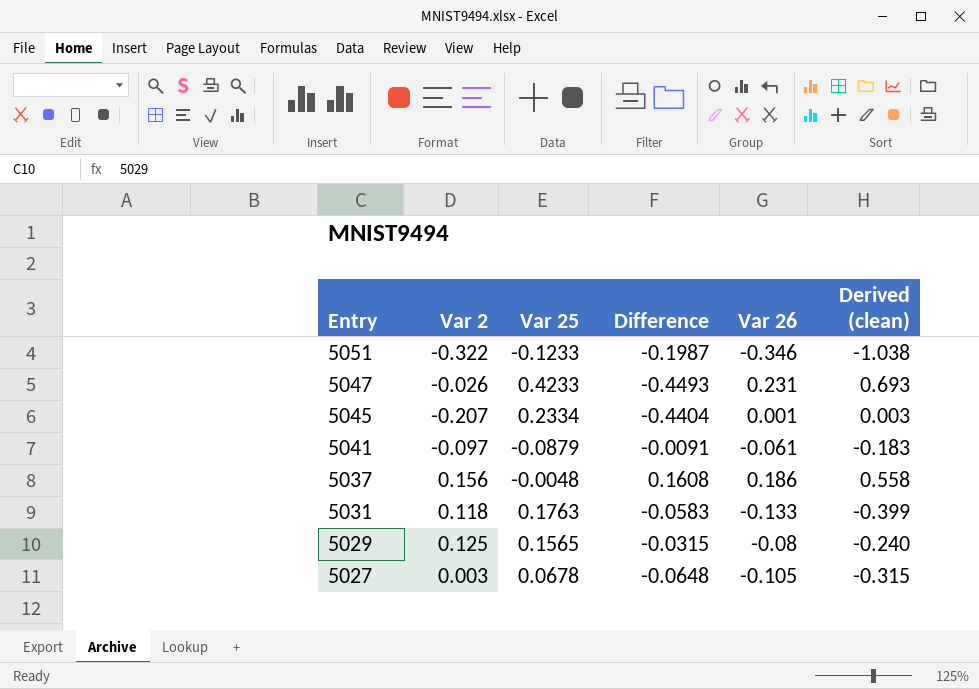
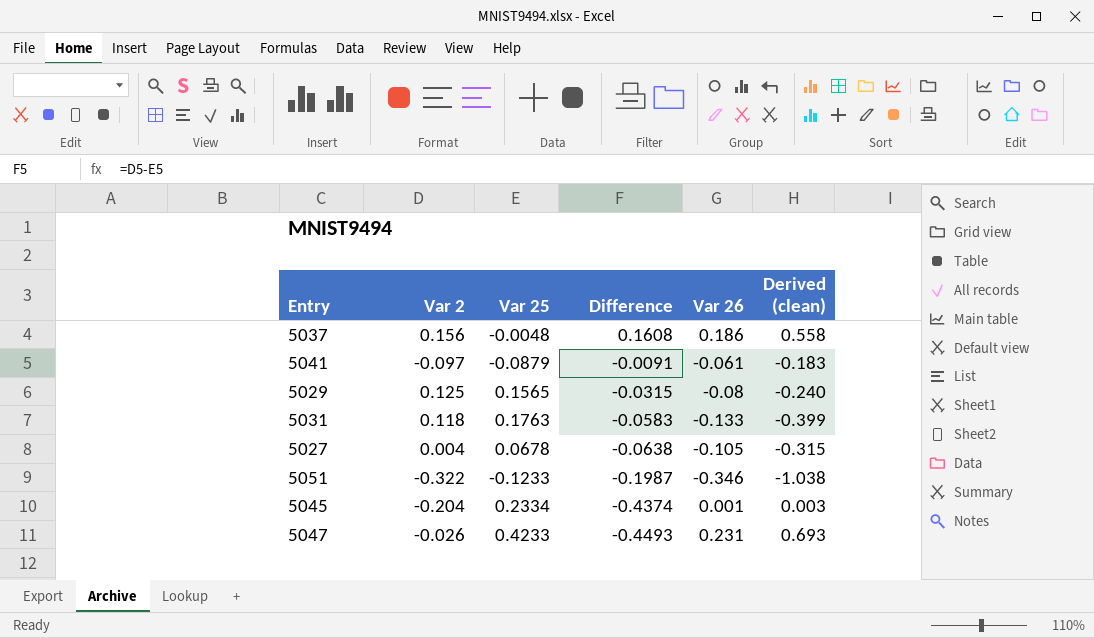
row order: Entry descending -> Difference descending
5027 | Var 2: 0.003 -> 0.004
5027 | Difference: -0.0648 -> -0.0638
5045 | Var 2: -0.207 -> -0.204
5045 | Difference: -0.4404 -> -0.4374

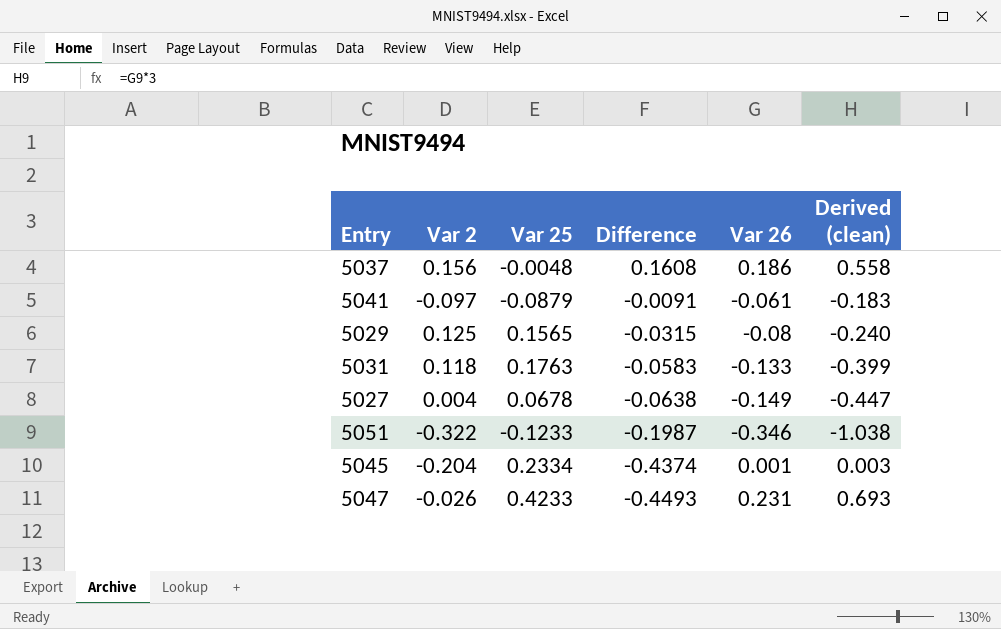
5027 | Var 26: -0.105 -> -0.149
5027 | Derived (clean): -0.315 -> -0.447

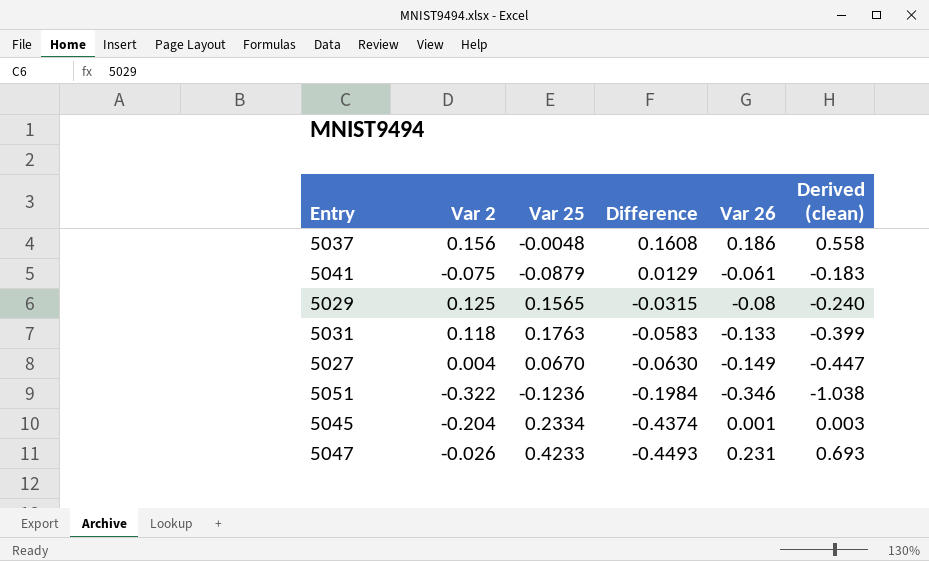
5041 | Var 2: -0.097 -> -0.075
5041 | Difference: -0.0091 -> 0.0129
5027 | Var 25: 0.0678 -> 0.0670
5027 | Difference: -0.0638 -> -0.0630
5051 | Var 25: -0.1233 -> -0.1236
5051 | Difference: -0.1987 -> -0.1984

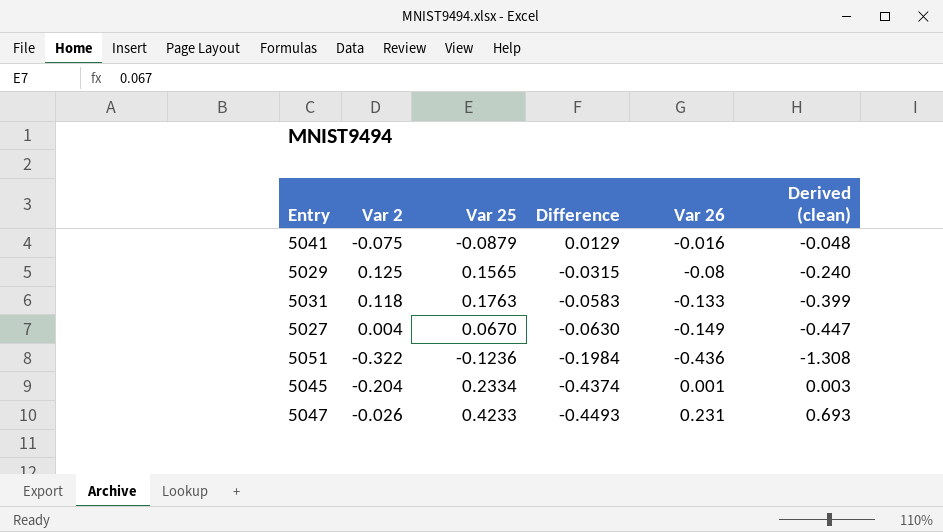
row 5037: 0.156 | -0.0048 | 0.1608 | 0.186 | 0.558 -> none
5041 | Var 26: -0.061 -> -0.016
5041 | Derived (clean): -0.183 -> -0.048
5051 | Var 26: -0.346 -> -0.436
5051 | Derived (clean): -1.038 -> -1.308

